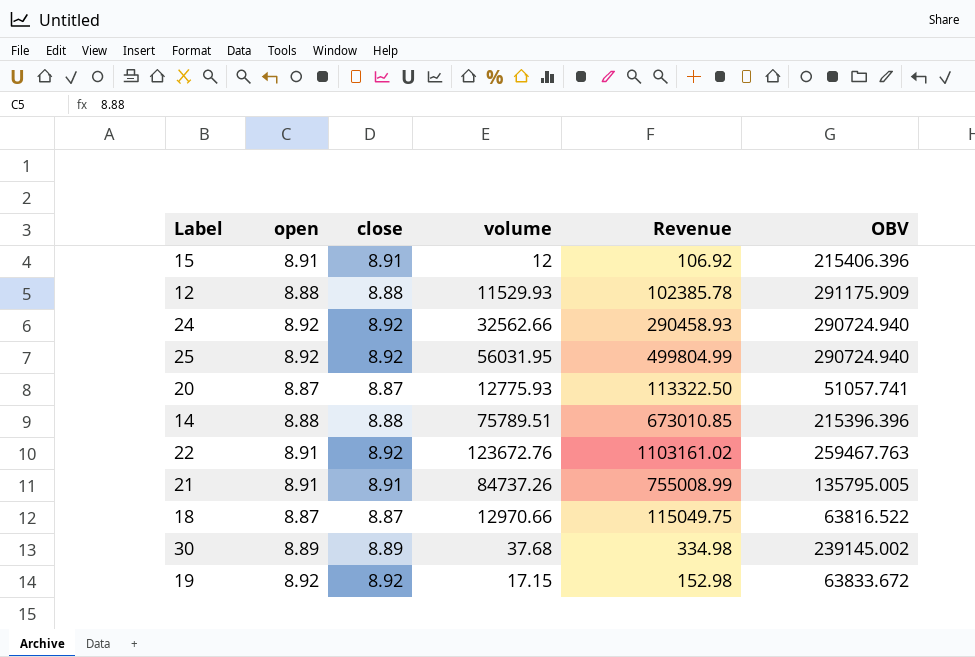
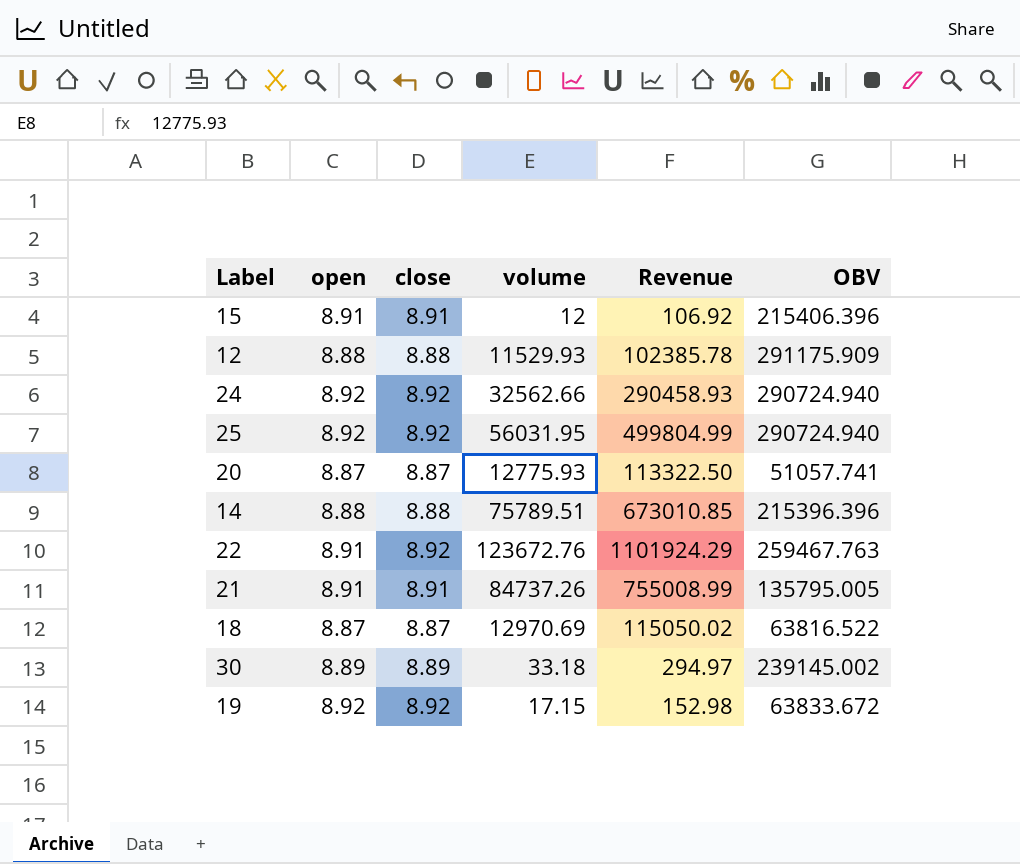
column Revenue | formula: [close] * [volume] -> [open] * [volume]
18 | volume: 12970.66 -> 12970.69
30 | volume: 37.68 -> 33.18

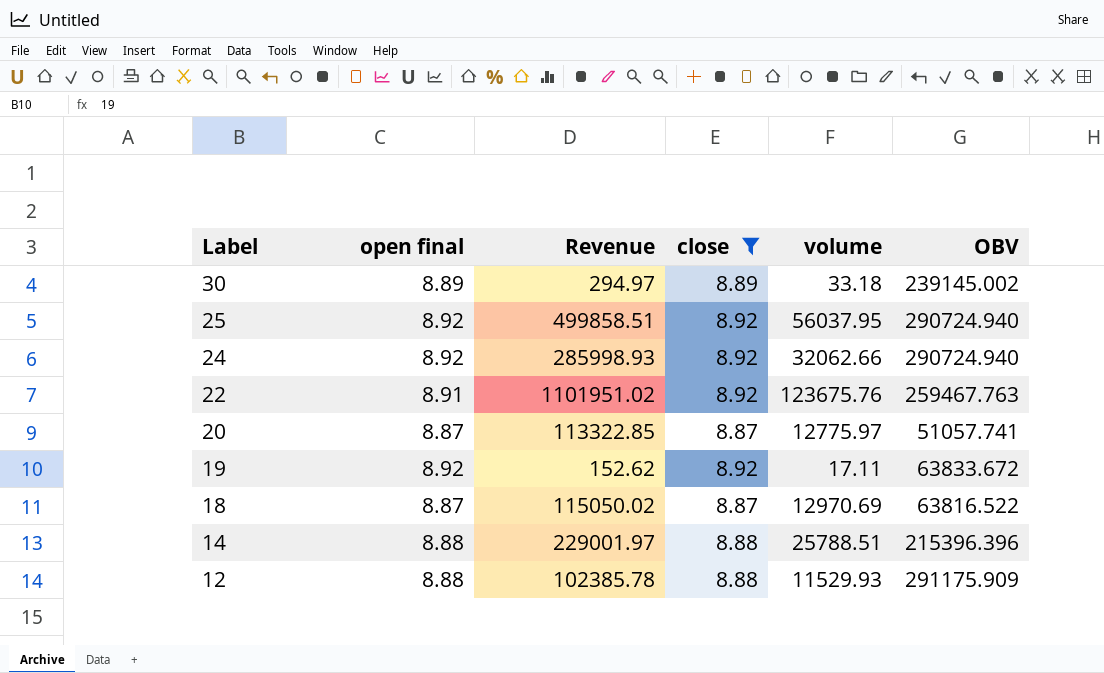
filter: none -> close != 8.91
row order: none -> Label descending
column name: open -> open final
column Revenue | position: 5 -> 3
25 | Revenue: 499804.99 -> 499858.51
25 | volume: 56031.95 -> 56037.95
24 | Revenue: 290458.93 -> 285998.93
24 | volume: 32562.66 -> 32062.66
22 | Revenue: 1101924.29 -> 1101951.02
22 | volume: 123672.76 -> 123675.76
20 | Revenue: 113322.50 -> 113322.85
20 | volume: 12775.93 -> 12775.97
19 | Revenue: 152.98 -> 152.62
19 | volume: 17.15 -> 17.11
14 | Revenue: 673010.85 -> 229001.97
14 | volume: 75789.51 -> 25788.51

